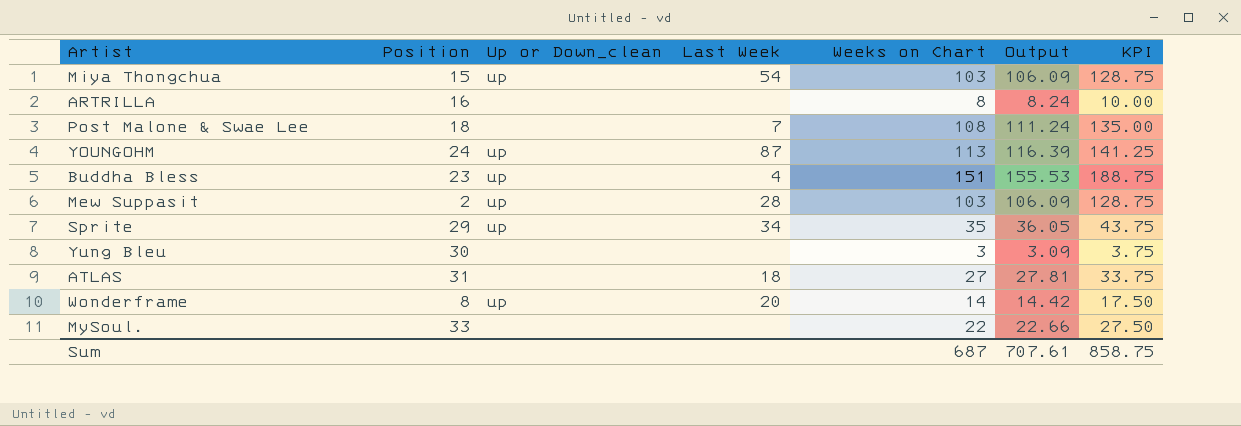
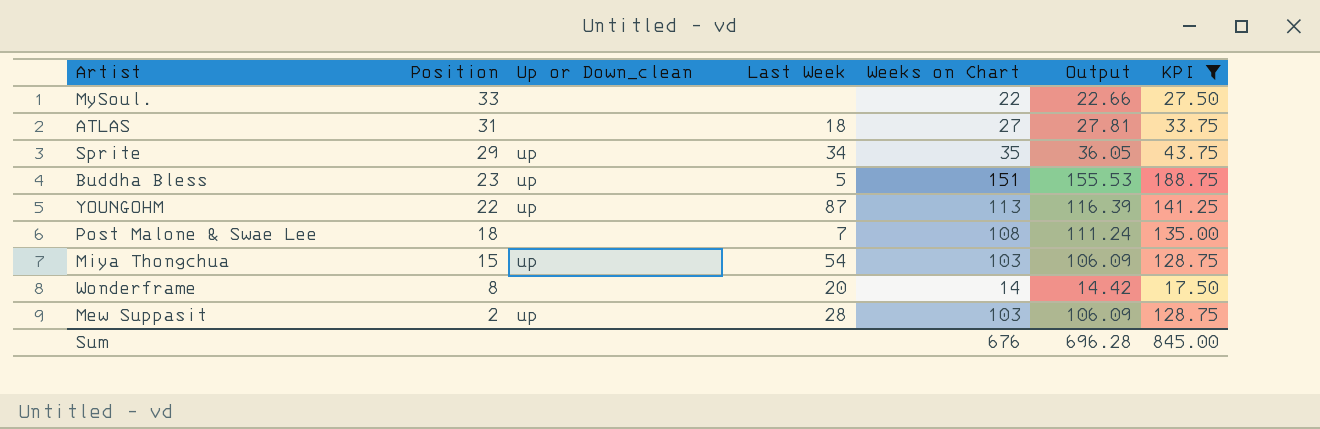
filter: none -> KPI >= 17.50
row order: none -> Position descending
Buddha Bless | Last Week: 4 -> 5
YOUNGOHM | Position: 24 -> 22
Wonderframe | Up or Down_clean: up -> none
Sum | Weeks on Chart: 687 -> 676
Sum | Output: 707.61 -> 696.28
Sum | KPI: 858.75 -> 845.00

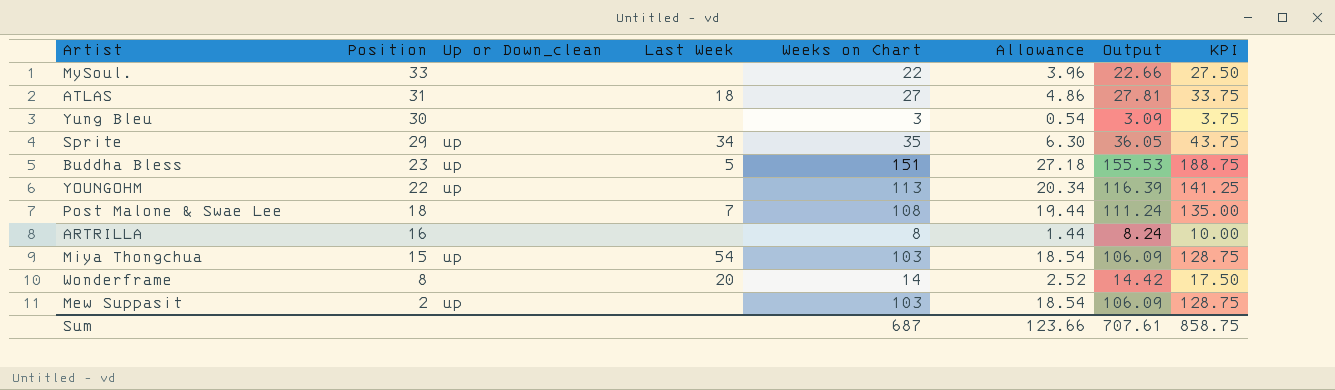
filter: KPI >= 17.50 -> none
column Allowance | formula: none -> [Weeks on Chart] * 0.18
YOUNGOHM | Last Week: 87 -> none
Mew Suppasit | Last Week: 28 -> none
Sum | Weeks on Chart: 676 -> 687
Sum | Output: 696.28 -> 707.61
Sum | KPI: 845.00 -> 858.75

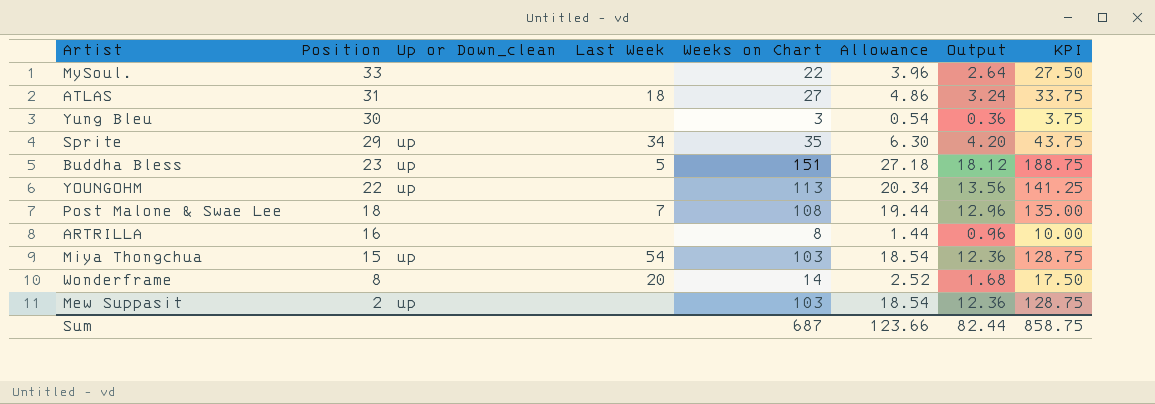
column Output | formula: [Weeks on Chart] * 1.03 -> [Weeks on Chart] * 0.12
Sum | Output: 707.61 -> 82.44

